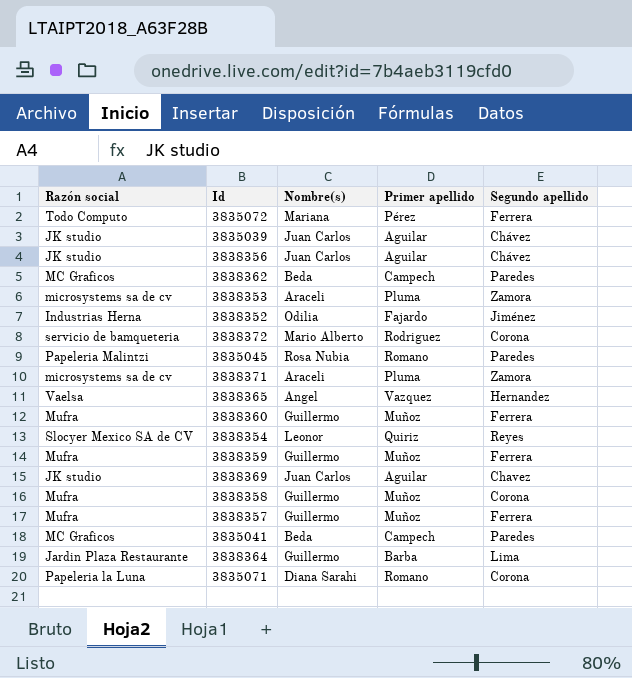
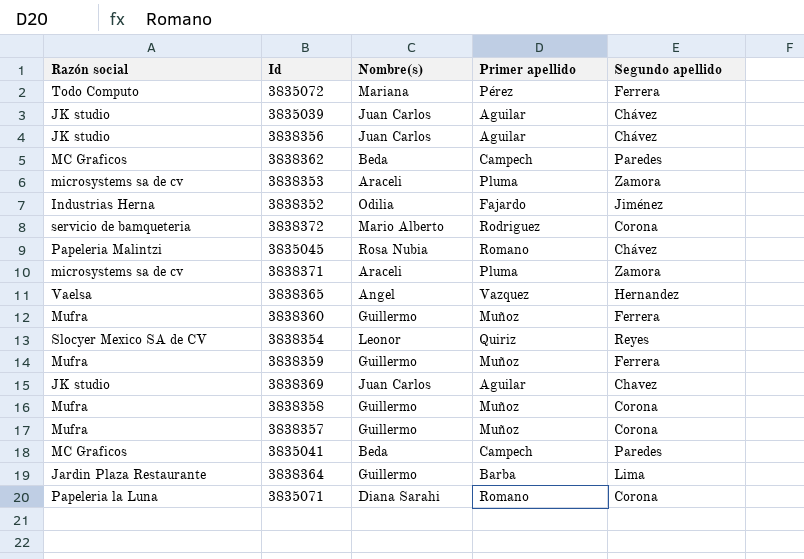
3835045 | Segundo apellido: Paredes -> Chávez
3838357 | Segundo apellido: Ferrera -> Corona

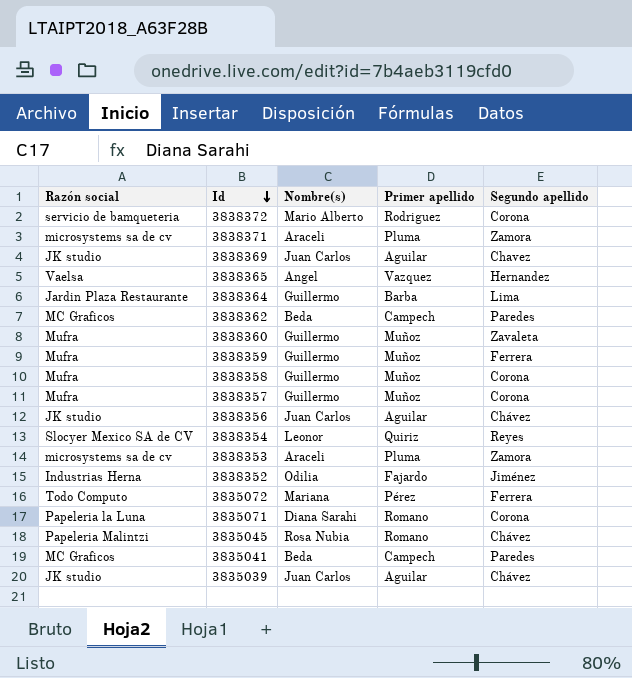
row order: none -> Id descending
3838360 | Segundo apellido: Ferrera -> Zavaleta

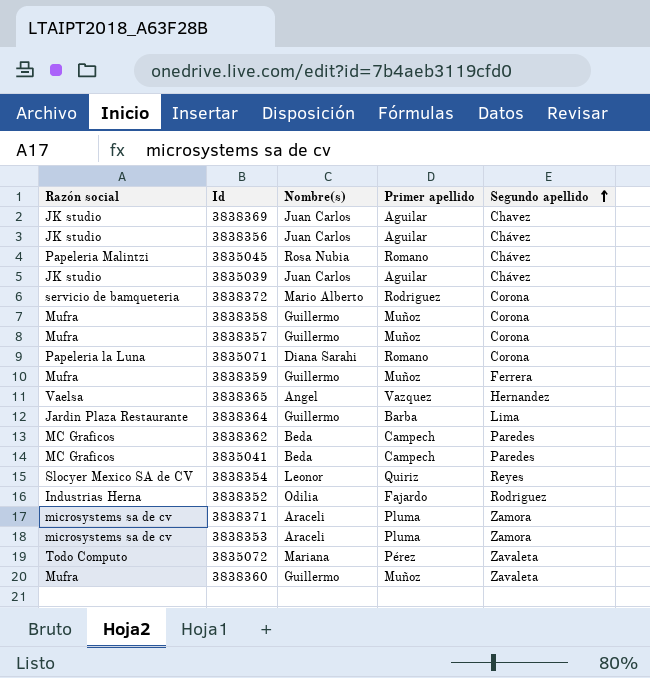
row order: Id descending -> Segundo apellido ascending
3838352 | Segundo apellido: Jiménez -> Rodriguez
3835072 | Segundo apellido: Ferrera -> Zavaleta

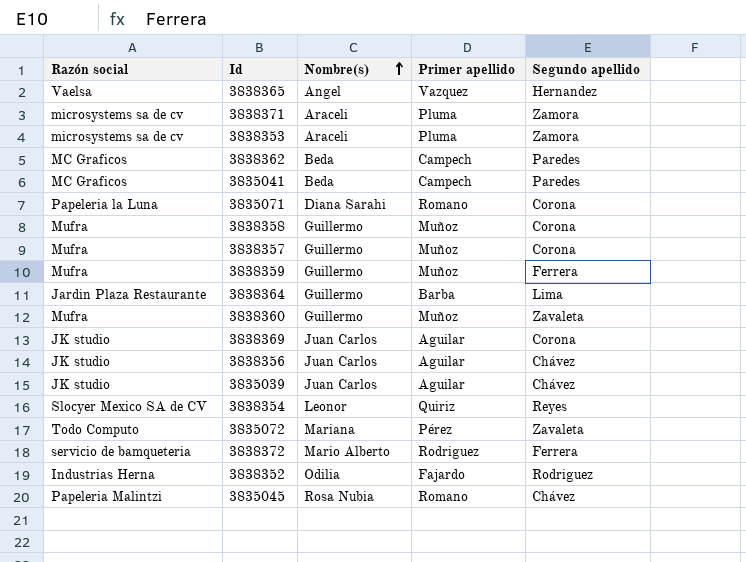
row order: Segundo apellido ascending -> Nombre(s) ascending
3838369 | Segundo apellido: Chavez -> Corona
3838372 | Segundo apellido: Corona -> Ferrera

